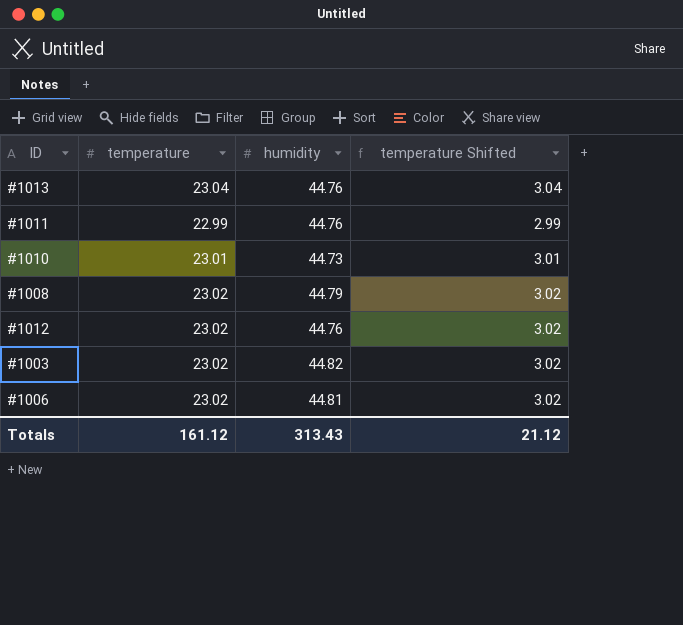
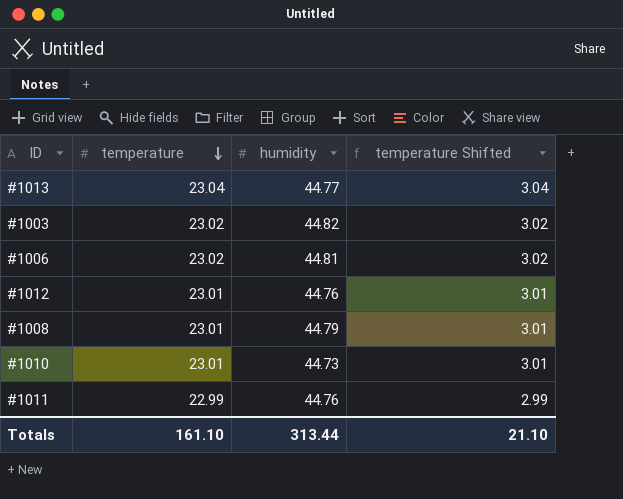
row order: none -> temperature descending
#1013 | humidity: 44.76 -> 44.77
#1012 | temperature: 23.02 -> 23.01
#1012 | temperature Shifted: 3.02 -> 3.01
#1008 | temperature: 23.02 -> 23.01
#1008 | temperature Shifted: 3.02 -> 3.01
Totals | temperature: 161.12 -> 161.10
Totals | humidity: 313.43 -> 313.44
Totals | temperature Shifted: 21.12 -> 21.10

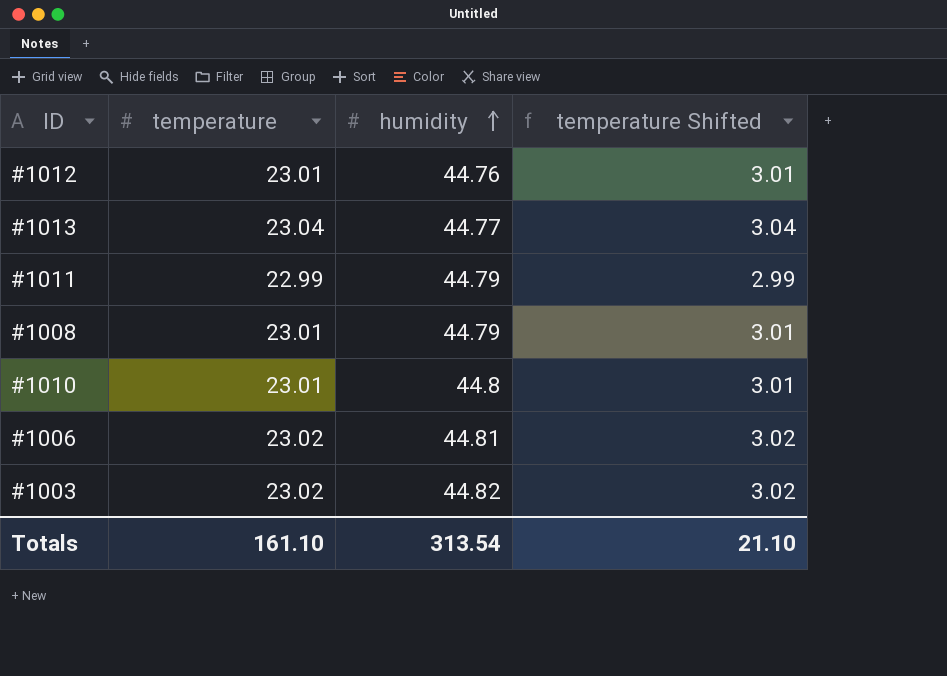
row order: temperature descending -> humidity ascending
#1011 | humidity: 44.76 -> 44.79
#1010 | humidity: 44.73 -> 44.8
Totals | humidity: 313.44 -> 313.54

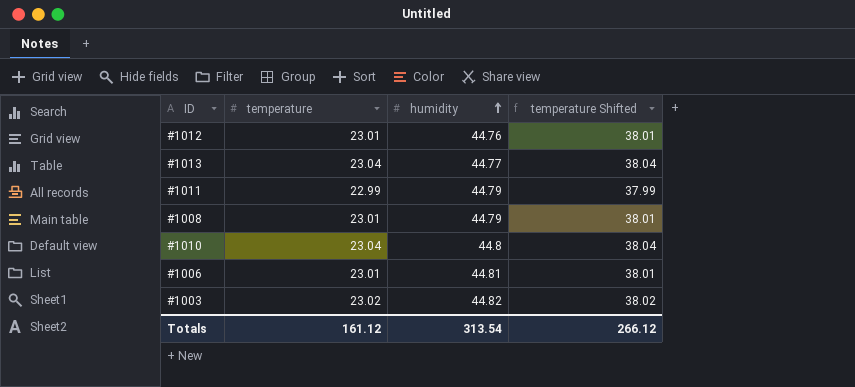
column temperature Shifted | formula: [temperature] - 20 -> [temperature] + 15
#1010 | temperature: 23.01 -> 23.04
#1006 | temperature: 23.02 -> 23.01
Totals | temperature: 161.10 -> 161.12
Totals | temperature Shifted: 21.10 -> 266.12

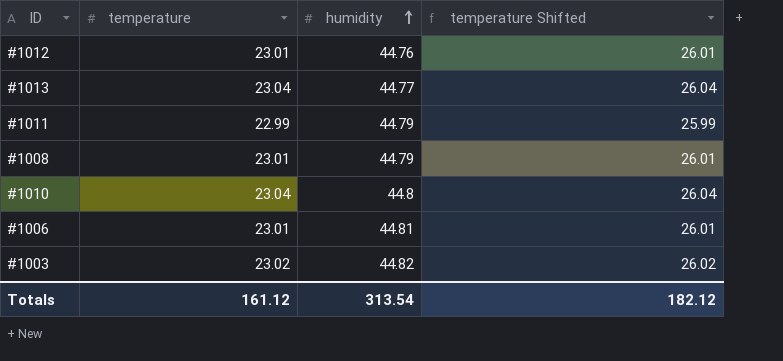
column temperature Shifted | formula: [temperature] + 15 -> [temperature] + 3
Totals | temperature Shifted: 266.12 -> 182.12

